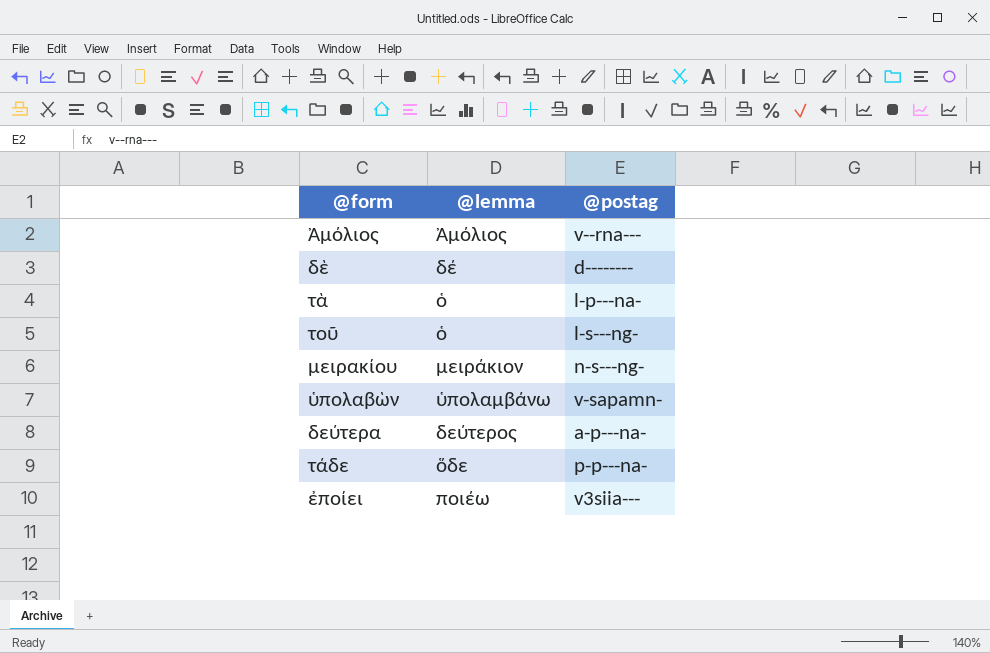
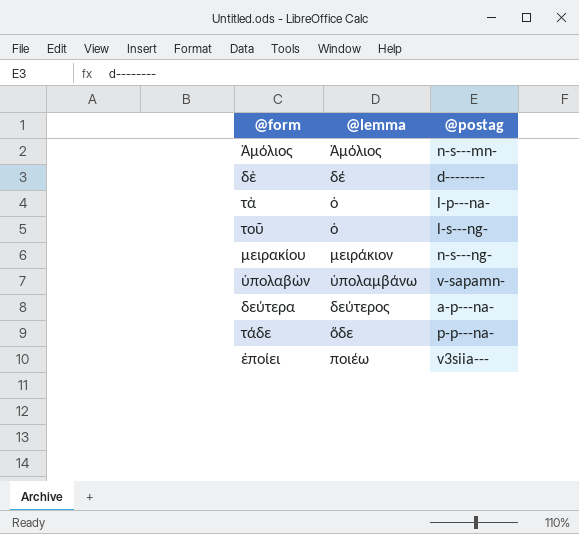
Ἀμόλιος | @postag: v--rna--- -> n-s---mn-

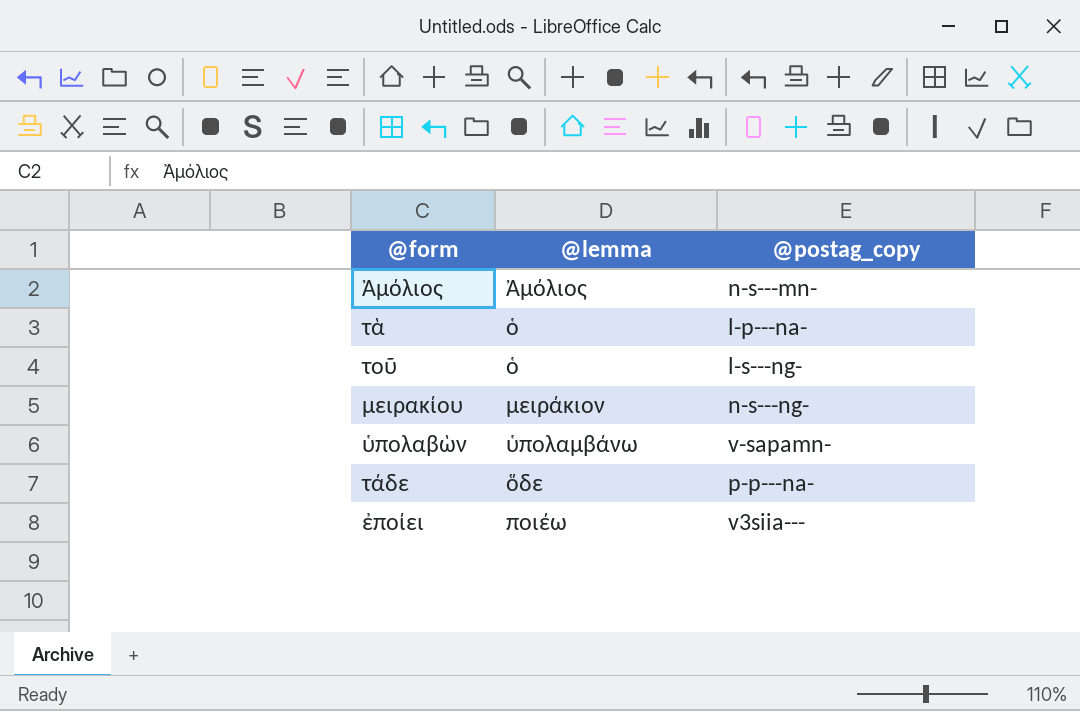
column name: @postag -> @postag_copy
row δὲ: δέ | d-------- -> none
row δεύτερα: δεύτερος | a-p---na- -> none

